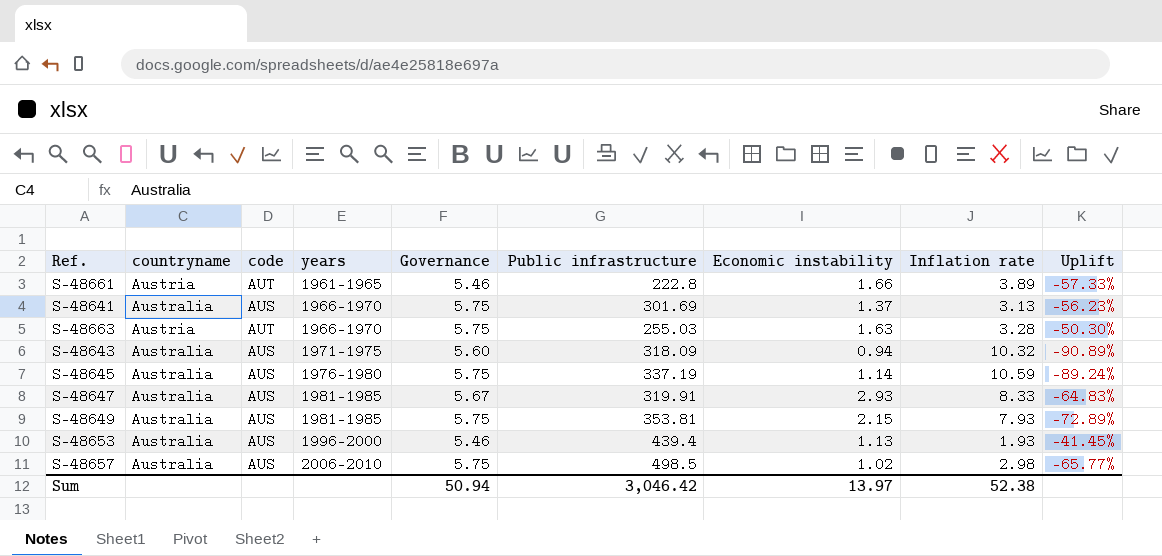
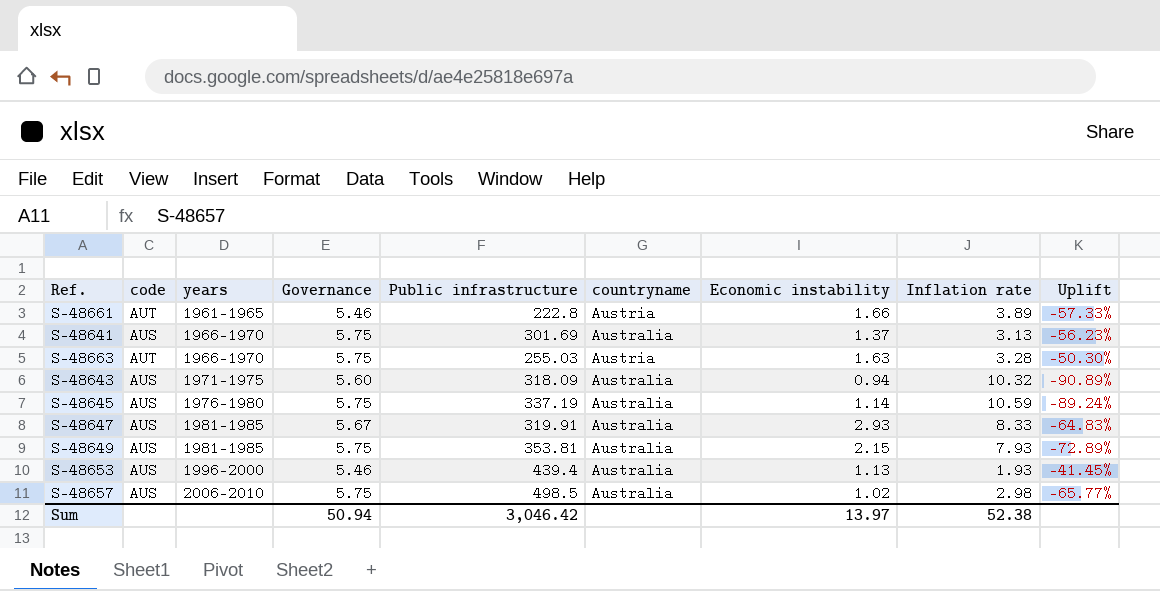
column countryname | position: 2 -> 6

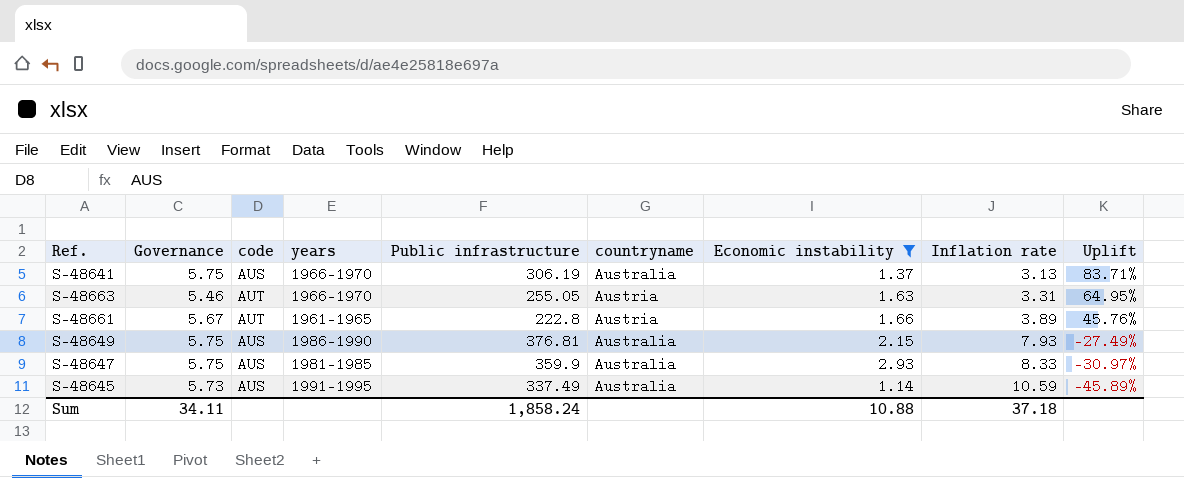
filter: none -> Economic instability >= 1.14
row order: years ascending -> Inflation rate ascending
column Governance | position: 4 -> 2
column Uplift | formula: ([Economic instability] - [Inflation rate]) / [Inflation rate] -> ([Governance] - [Inflation rate]) / [Inflation rate]
S-48641 | Public infrastructure: 301.69 -> 306.19
S-48663 | Governance: 5.75 -> 5.46
S-48663 | Public infrastructure: 255.03 -> 255.05
S-48663 | Inflation rate: 3.28 -> 3.31
S-48661 | Governance: 5.46 -> 5.67
S-48649 | years: 1981-1985 -> 1986-1990
S-48649 | Public infrastructure: 353.81 -> 376.81
S-48647 | Governance: 5.67 -> 5.75
S-48647 | Public infrastructure: 319.91 -> 359.9
S-48645 | Governance: 5.75 -> 5.73
S-48645 | years: 1976-1980 -> 1991-1995
S-48645 | Public infrastructure: 337.19 -> 337.49
Sum | Governance: 50.94 -> 34.11
Sum | Public infrastructure: 3,046.42 -> 1,858.24
Sum | Economic instability: 13.97 -> 10.88
Sum | Inflation rate: 52.38 -> 37.18

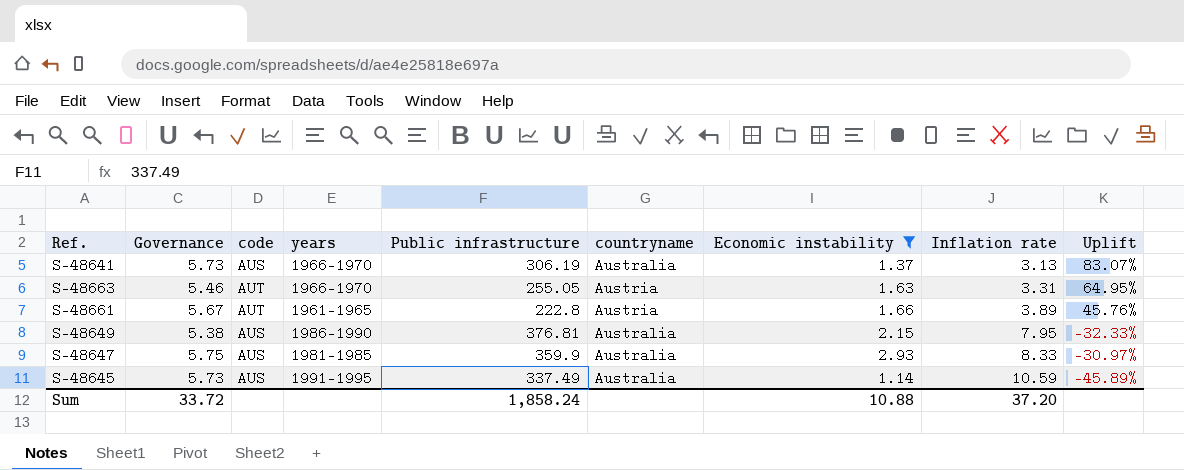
S-48641 | Governance: 5.75 -> 5.73
S-48641 | Uplift: 83.71% -> 83.07%
S-48649 | Governance: 5.75 -> 5.38
S-48649 | Inflation rate: 7.93 -> 7.95
S-48649 | Uplift: -27.49% -> -32.33%
Sum | Governance: 34.11 -> 33.72
Sum | Inflation rate: 37.18 -> 37.20

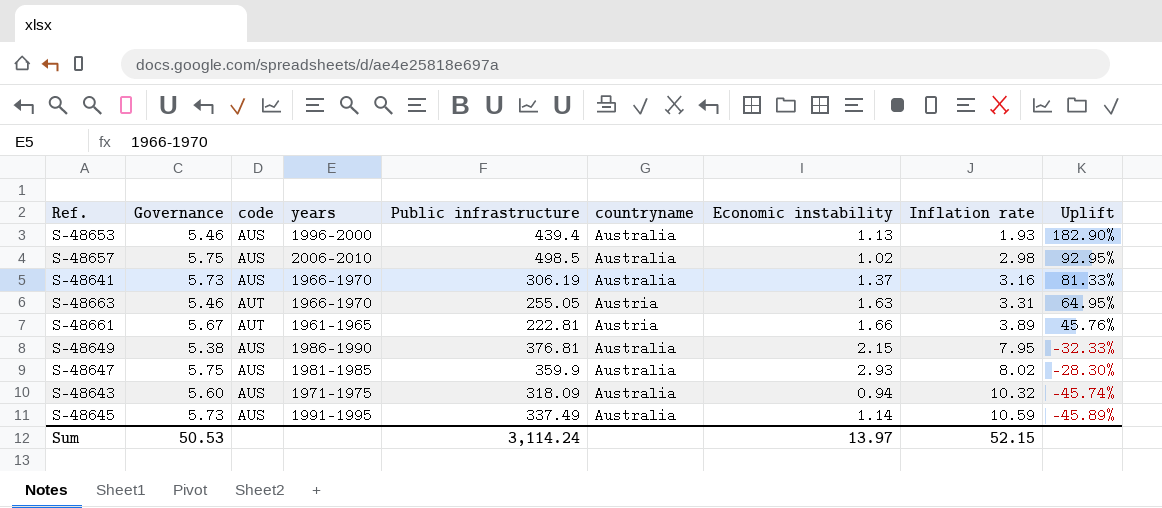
filter: Economic instability >= 1.14 -> none
S-48641 | Inflation rate: 3.13 -> 3.16
S-48641 | Uplift: 83.07% -> 81.33%
S-48661 | Public infrastructure: 222.8 -> 222.81
S-48647 | Inflation rate: 8.33 -> 8.02
S-48647 | Uplift: -30.97% -> -28.30%
Sum | Governance: 33.72 -> 50.53
Sum | Public infrastructure: 1,858.24 -> 3,114.24
Sum | Economic instability: 10.88 -> 13.97
Sum | Inflation rate: 37.20 -> 52.15

